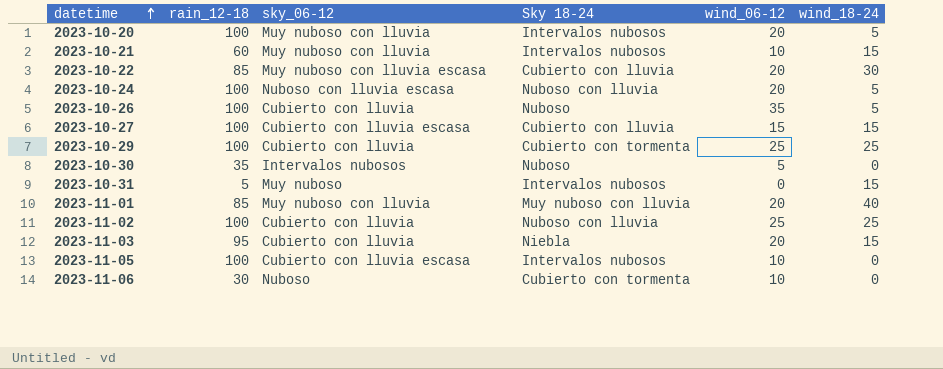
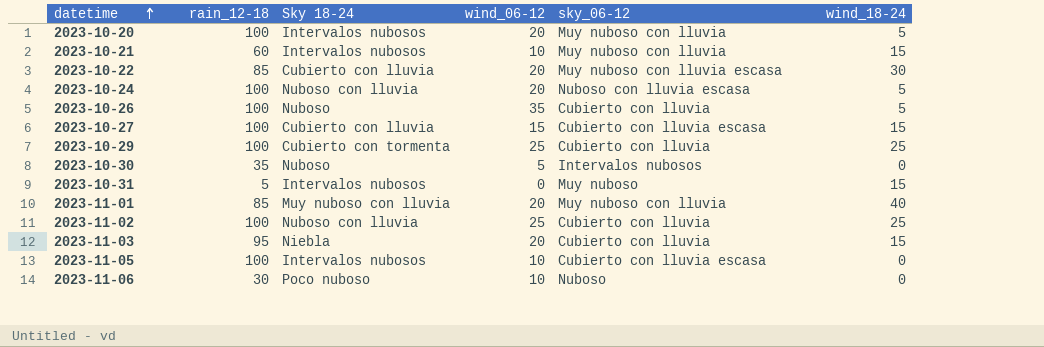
column sky_06-12 | position: 3 -> 5
2023-11-06 | Sky 18-24: Cubierto con tormenta -> Poco nuboso

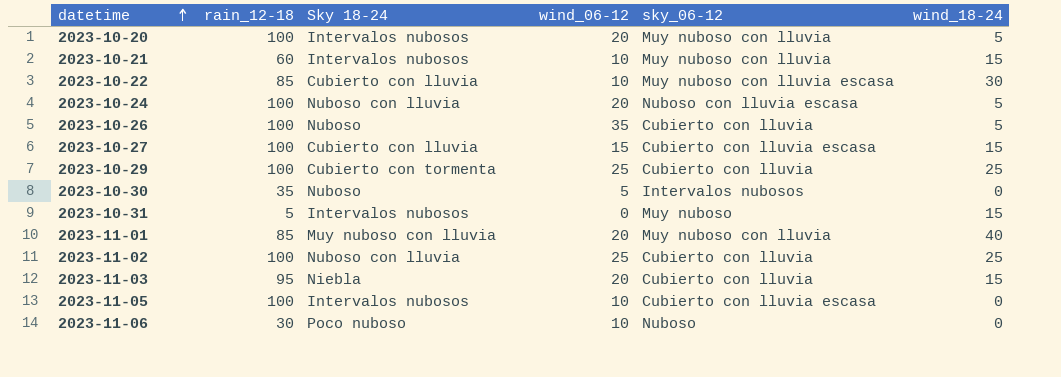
2023-10-22 | wind_06-12: 20 -> 10

